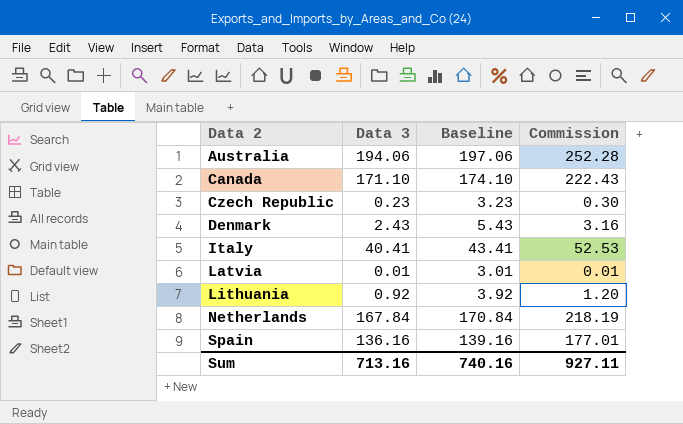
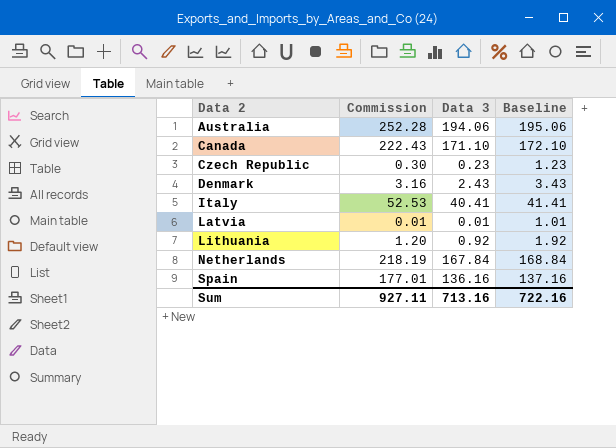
column Commission | position: 4 -> 2
column Baseline | formula: [Data 3] + 3 -> [Data 3] + 1
Sum | Baseline: 740.16 -> 722.16

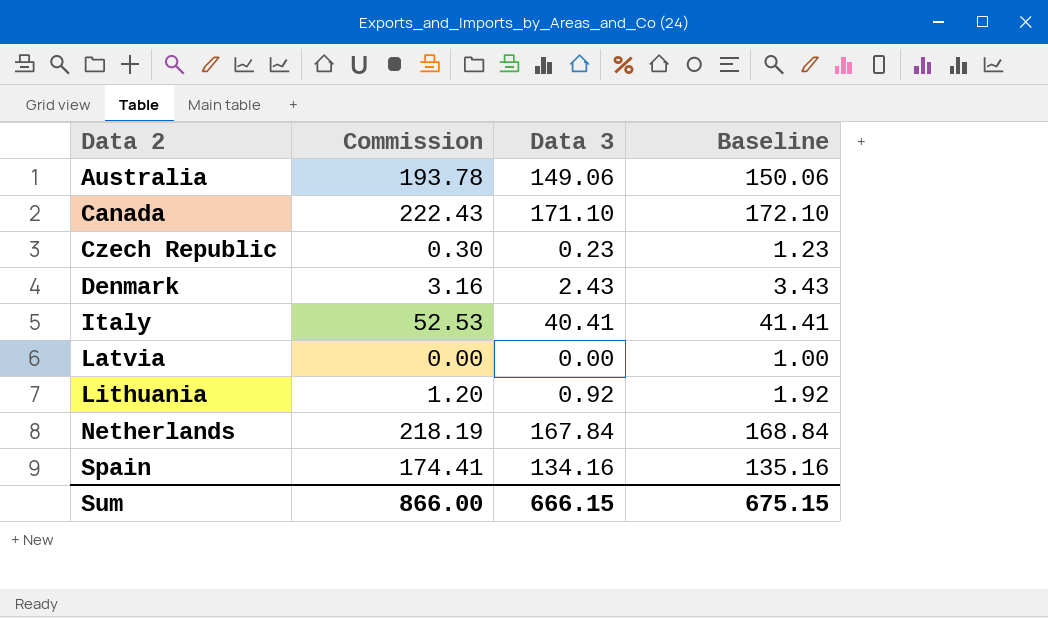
Australia | Commission: 252.28 -> 193.78
Australia | Data 3: 194.06 -> 149.06
Australia | Baseline: 195.06 -> 150.06
Latvia | Commission: 0.01 -> 0.00
Latvia | Data 3: 0.01 -> 0.00
Latvia | Baseline: 1.01 -> 1.00
Spain | Commission: 177.01 -> 174.41
Spain | Data 3: 136.16 -> 134.16
Spain | Baseline: 137.16 -> 135.16
Sum | Commission: 927.11 -> 866.00
Sum | Data 3: 713.16 -> 666.15
Sum | Baseline: 722.16 -> 675.15

